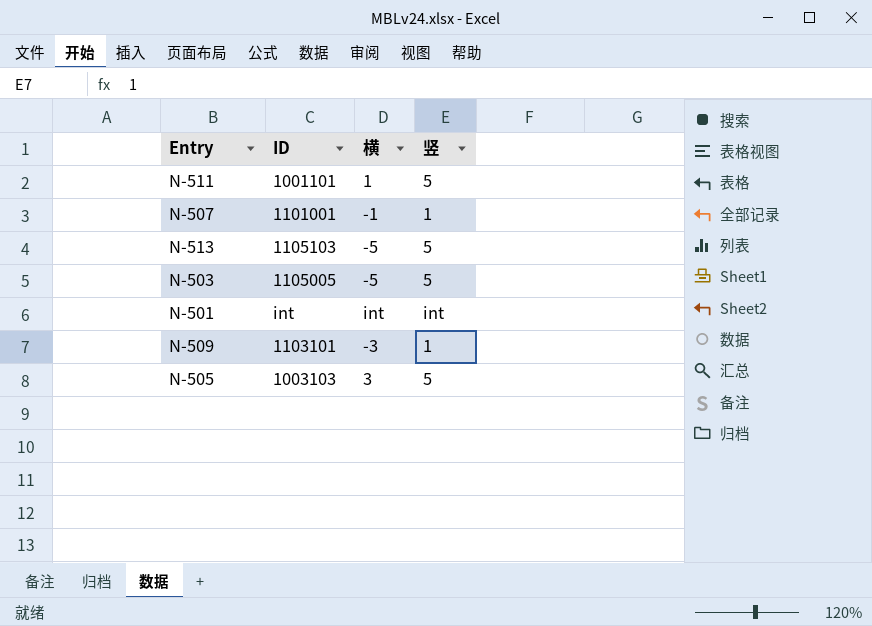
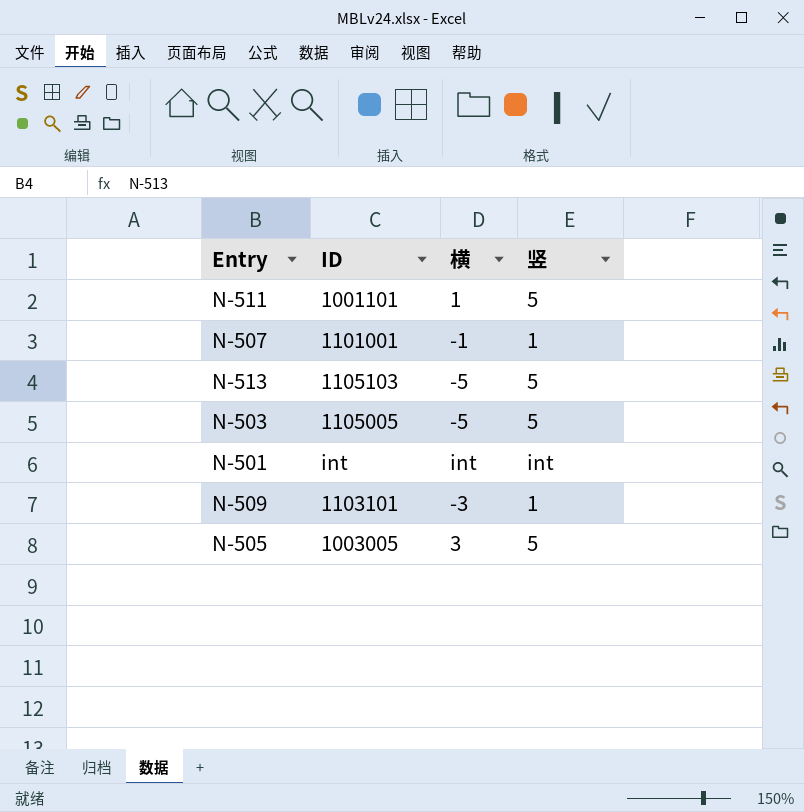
N-505 | ID: 1003103 -> 1003005

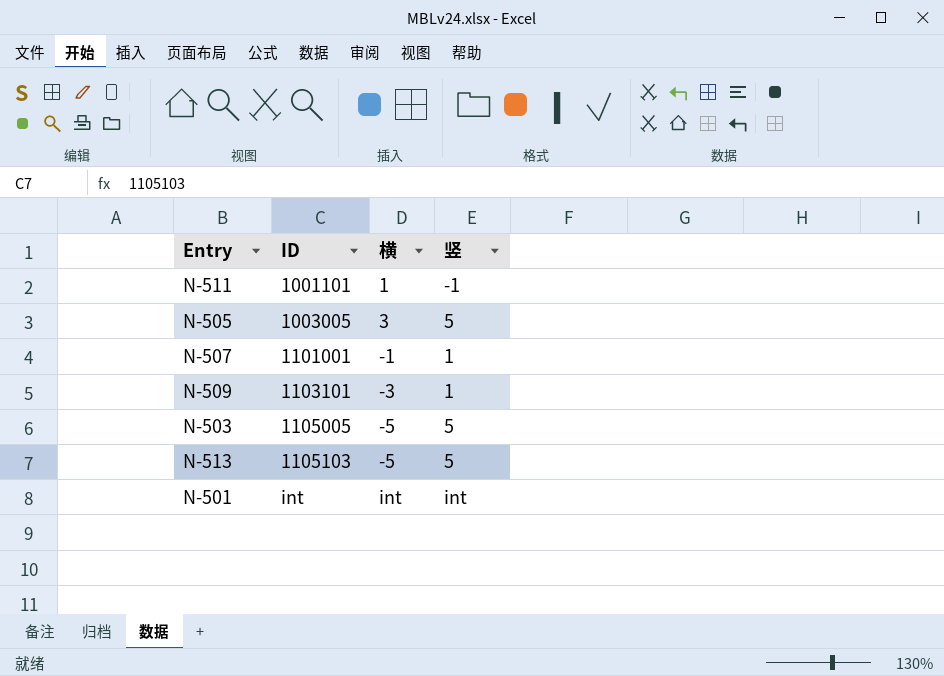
row order: none -> ID ascending
N-511 | 竖: 5 -> -1

